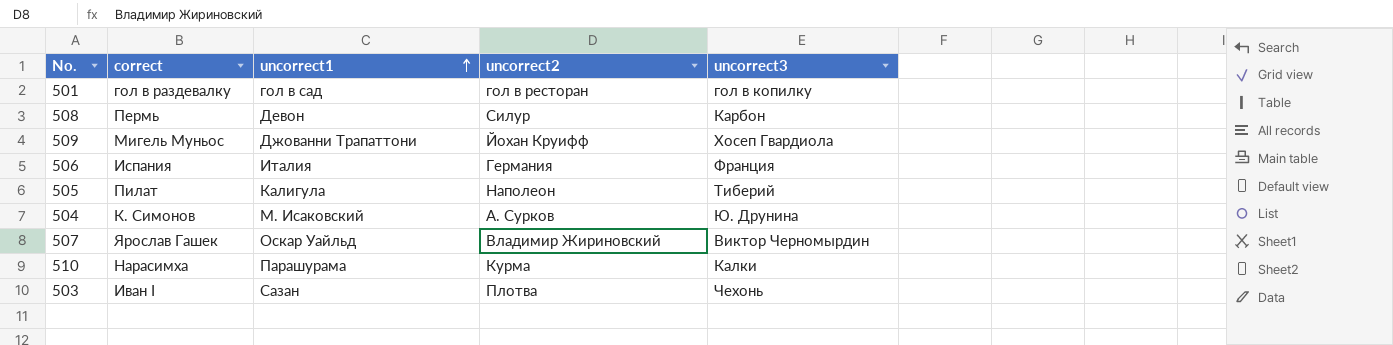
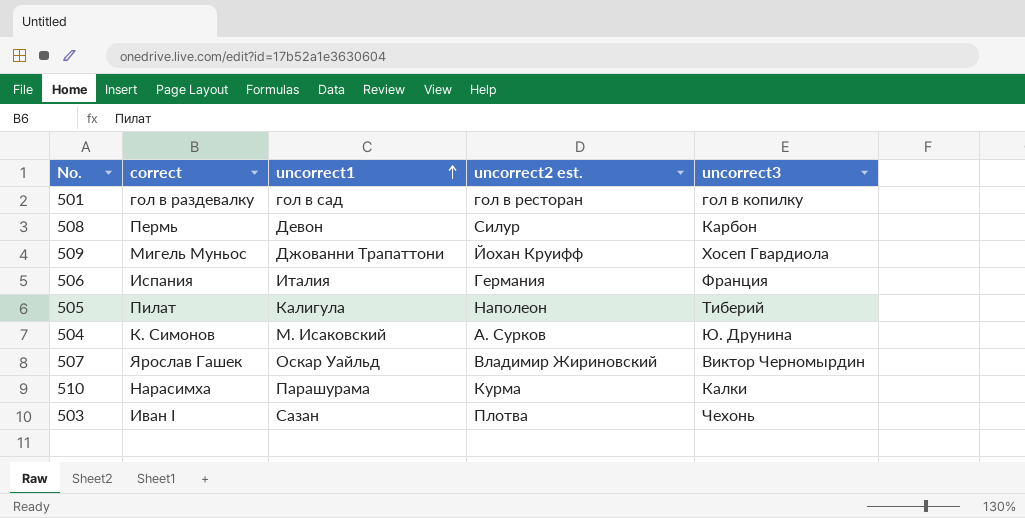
column name: uncorrect2 -> uncorrect2 est.

